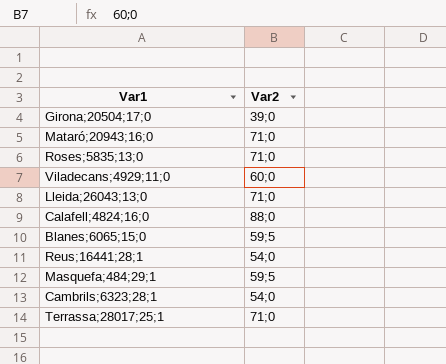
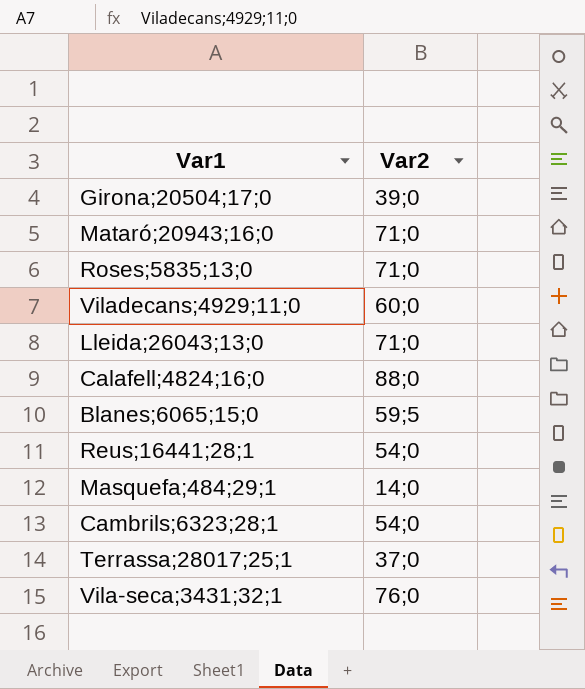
Masquefa;484;29;1 | Var2: 59;5 -> 14;0
Terrassa;28017;25;1 | Var2: 71;0 -> 37;0
row Vila-seca;3431;32;1: none -> 76;0

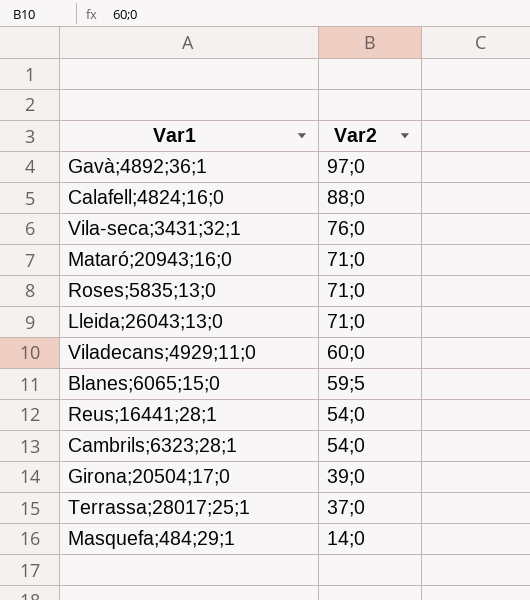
row order: none -> Var2 descending
row Gavà;4892;36;1: none -> 97;0

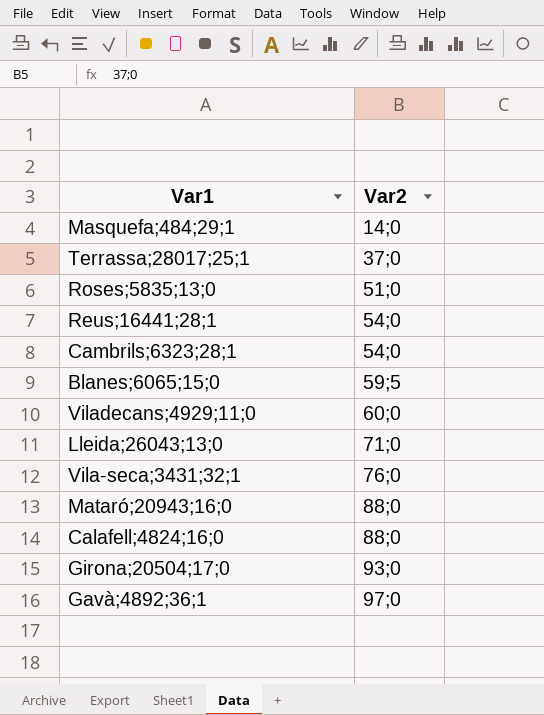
row order: Var2 descending -> Var2 ascending
Roses;5835;13;0 | Var2: 71;0 -> 51;0
Mataró;20943;16;0 | Var2: 71;0 -> 88;0
Girona;20504;17;0 | Var2: 39;0 -> 93;0

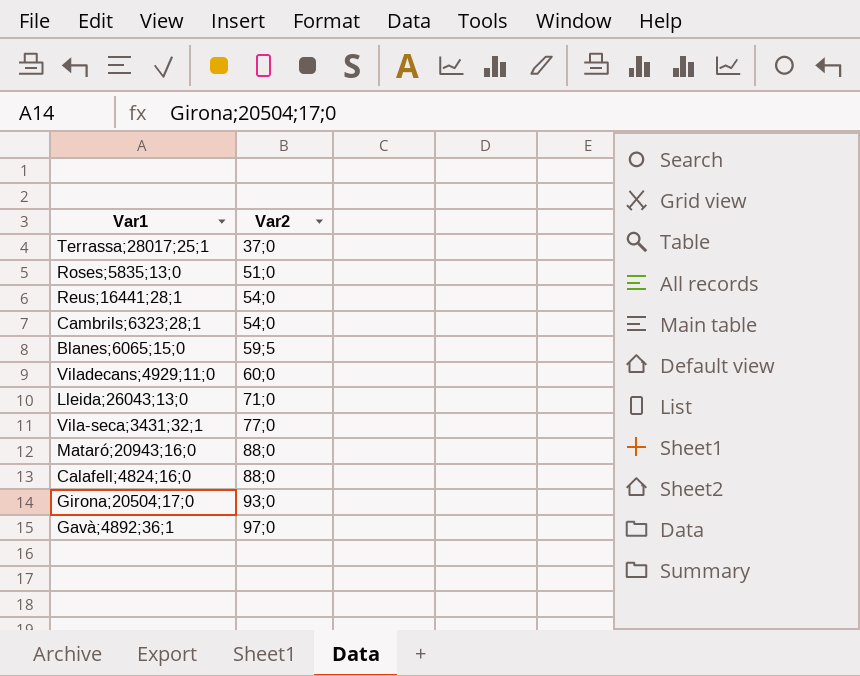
row Masquefa;484;29;1: 14;0 -> none
Vila-seca;3431;32;1 | Var2: 76;0 -> 77;0

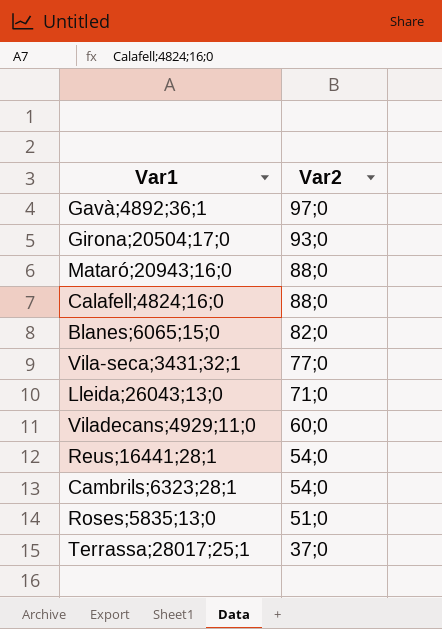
row order: Var2 ascending -> Var2 descending
Blanes;6065;15;0 | Var2: 59;5 -> 82;0

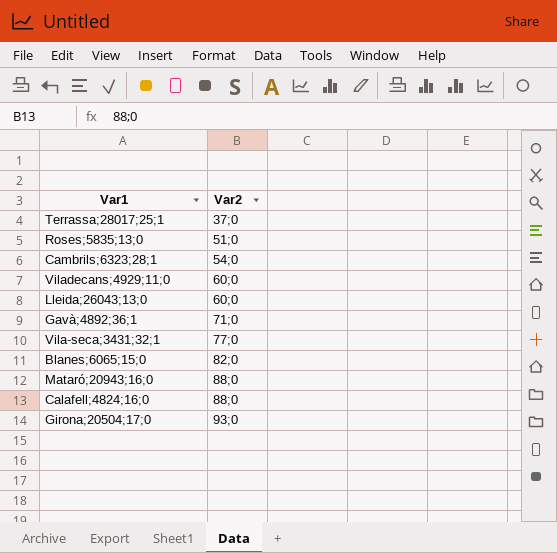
row order: Var2 descending -> Var2 ascending
row Reus;16441;28;1: 54;0 -> none
Lleida;26043;13;0 | Var2: 71;0 -> 60;0
Gavà;4892;36;1 | Var2: 97;0 -> 71;0

